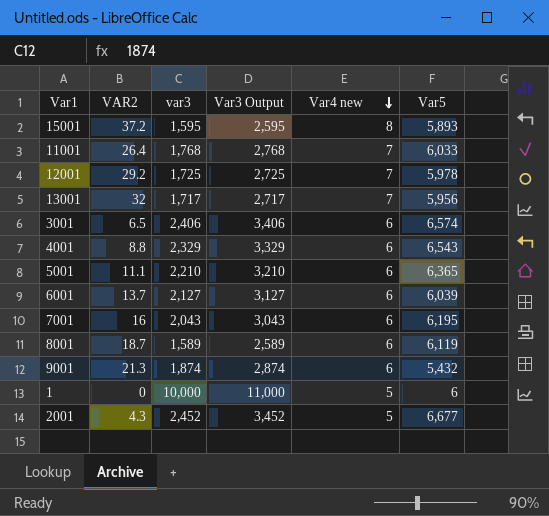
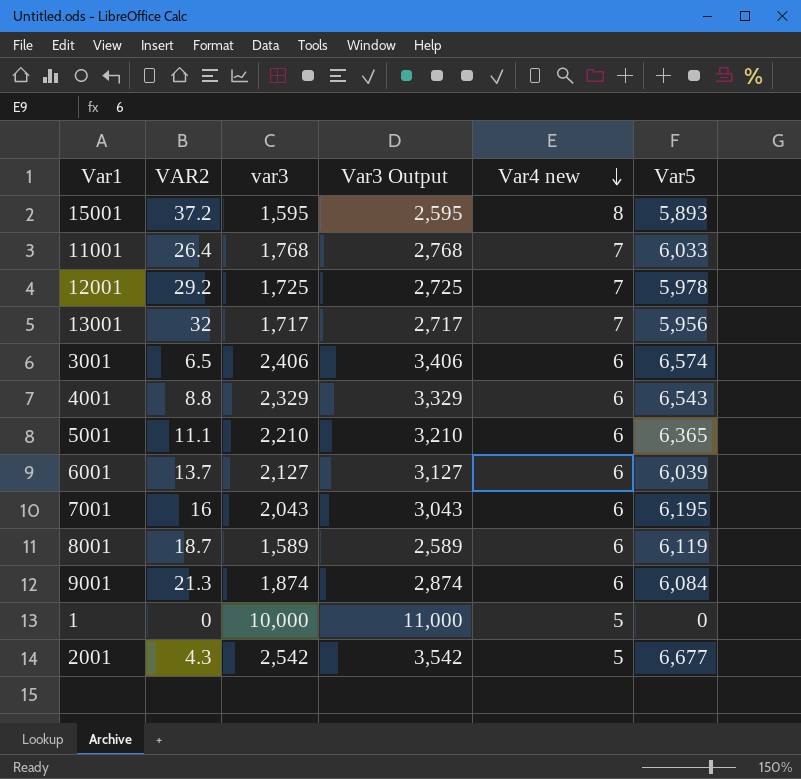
9001 | Var5: 5,432 -> 6,084
1 | Var5: 6 -> 0
2001 | var3: 2,452 -> 2,542
2001 | Var3 Output: 3,452 -> 3,542

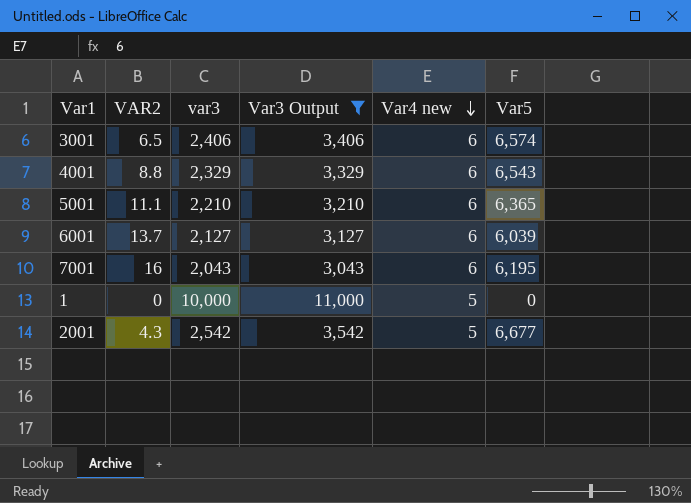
filter: none -> Var3 Output >= 3,043

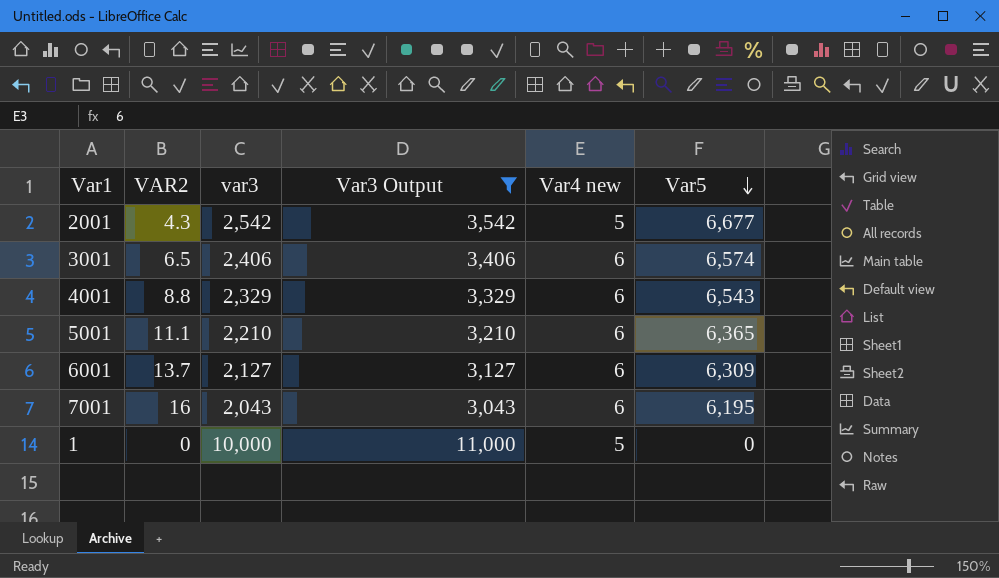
row order: Var4 new descending -> Var5 descending
6001 | Var5: 6,039 -> 6,309

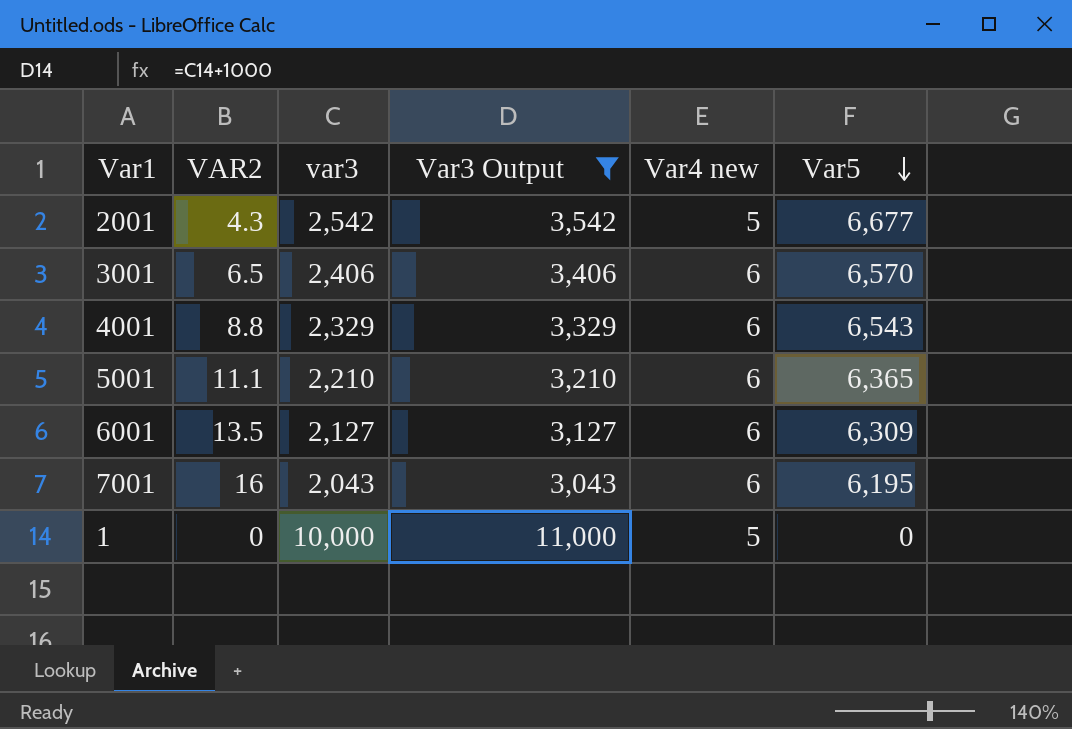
3001 | Var5: 6,574 -> 6,570
6001 | VAR2: 13.7 -> 13.5

